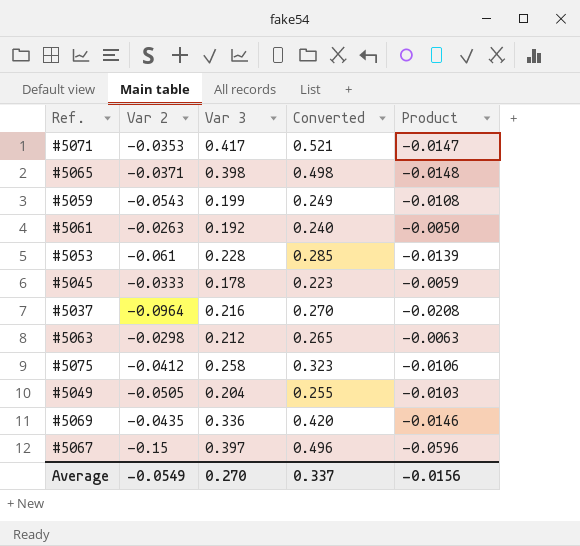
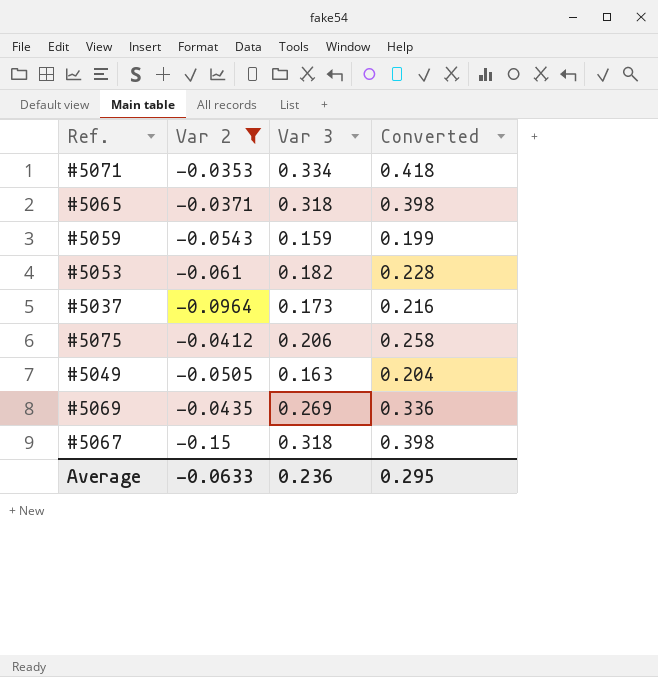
filter: none -> Var 2 <= -0.0353
column Product | formula: [Var 2] * [Var 3] -> none
#5071 | Var 3: 0.417 -> 0.334
#5071 | Converted: 0.521 -> 0.418
#5065 | Var 3: 0.398 -> 0.318
#5065 | Converted: 0.498 -> 0.398
#5059 | Var 3: 0.199 -> 0.159
#5059 | Converted: 0.249 -> 0.199
#5053 | Var 3: 0.228 -> 0.182
#5053 | Converted: 0.285 -> 0.228
#5037 | Var 3: 0.216 -> 0.173
#5037 | Converted: 0.270 -> 0.216
#5075 | Var 3: 0.258 -> 0.206
#5075 | Converted: 0.323 -> 0.258
#5049 | Var 3: 0.204 -> 0.163
#5049 | Converted: 0.255 -> 0.204
#5069 | Var 3: 0.336 -> 0.269
#5069 | Converted: 0.420 -> 0.336
#5067 | Var 3: 0.397 -> 0.318
#5067 | Converted: 0.496 -> 0.398
Average | Var 2: -0.0549 -> -0.0633
Average | Var 3: 0.270 -> 0.236
Average | Converted: 0.337 -> 0.295

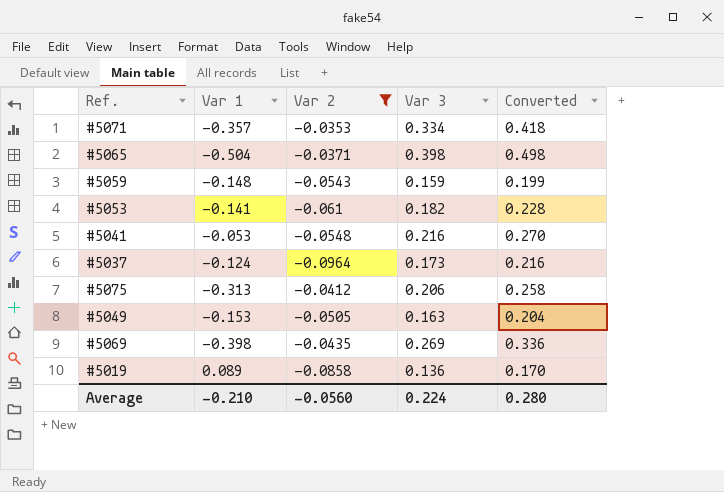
column Var 1 | position: none -> 2
row #5067: -0.15 | 0.318 | 0.398 -> none
#5065 | Var 3: 0.318 -> 0.398
#5065 | Converted: 0.398 -> 0.498
row #5041: none -> -0.053 | -0.0548 | 0.216 | 0.270
row #5019: none -> 0.089 | -0.0858 | 0.136 | 0.170
Average | Var 2: -0.0633 -> -0.0560
Average | Var 3: 0.236 -> 0.224
Average | Converted: 0.295 -> 0.280

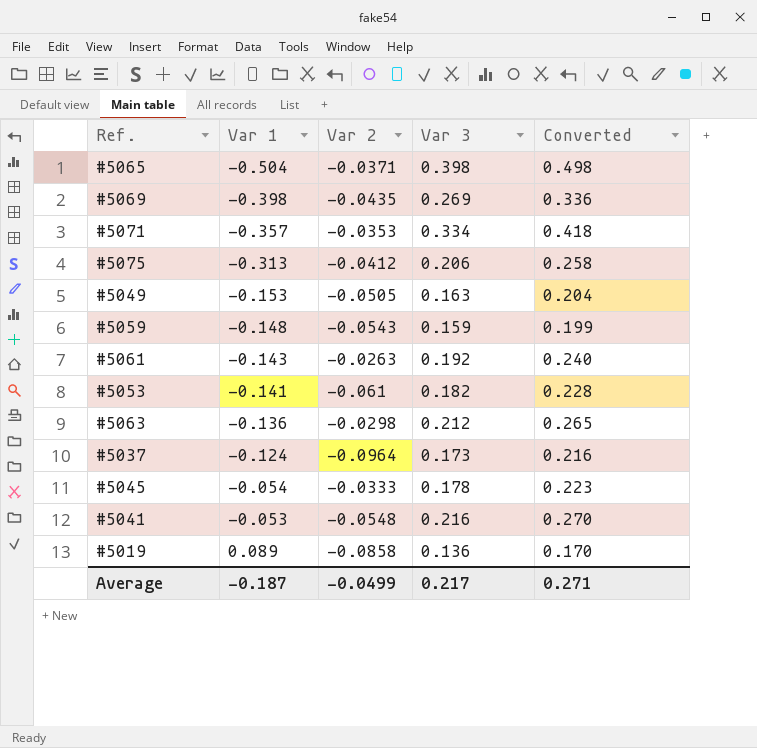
filter: Var 2 <= -0.0353 -> none
row order: none -> Var 1 ascending
Average | Var 1: -0.210 -> -0.187
Average | Var 2: -0.0560 -> -0.0499
Average | Var 3: 0.224 -> 0.217
Average | Converted: 0.280 -> 0.271

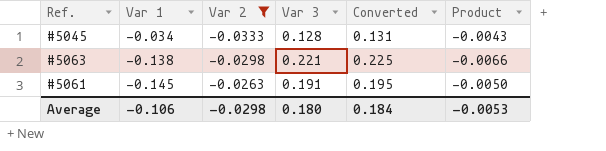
filter: none -> Var 2 >= -0.0333
row order: Var 1 ascending -> Var 1 descending
column Converted | formula: [Var 3] * 1.25 -> [Var 3] * 1.02
column Product | formula: none -> [Var 2] * [Var 3]
#5045 | Var 1: -0.054 -> -0.034
#5045 | Var 3: 0.178 -> 0.128
#5063 | Var 1: -0.136 -> -0.138
#5063 | Var 3: 0.212 -> 0.221
#5061 | Var 1: -0.143 -> -0.145
#5061 | Var 3: 0.192 -> 0.191
Average | Var 1: -0.187 -> -0.106
Average | Var 2: -0.0499 -> -0.0298
Average | Var 3: 0.217 -> 0.180
Average | Converted: 0.271 -> 0.184

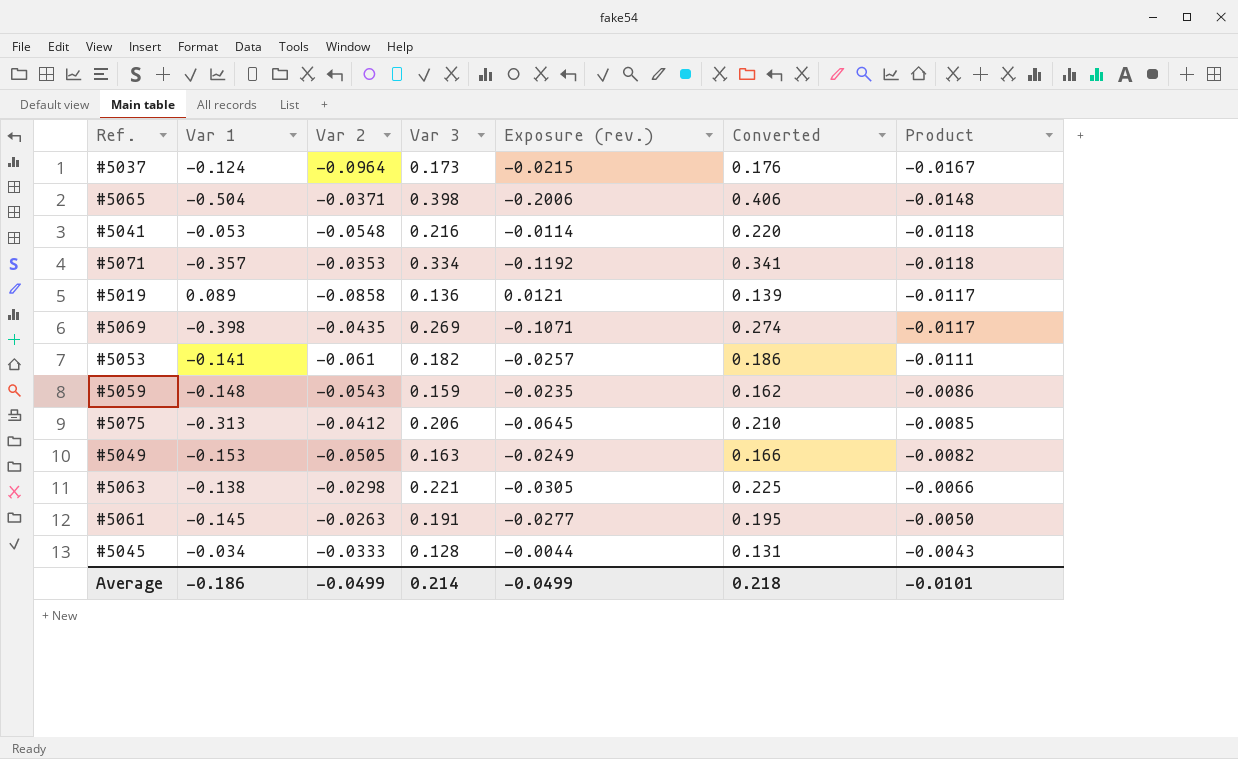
filter: Var 2 >= -0.0333 -> none
row order: Var 1 descending -> Product ascending
column Exposure (rev.) | formula: none -> [Var 1] * [Var 3]
Average | Var 1: -0.106 -> -0.186
Average | Var 2: -0.0298 -> -0.0499
Average | Var 3: 0.180 -> 0.214
Average | Converted: 0.184 -> 0.218
Average | Product: -0.0053 -> -0.0101

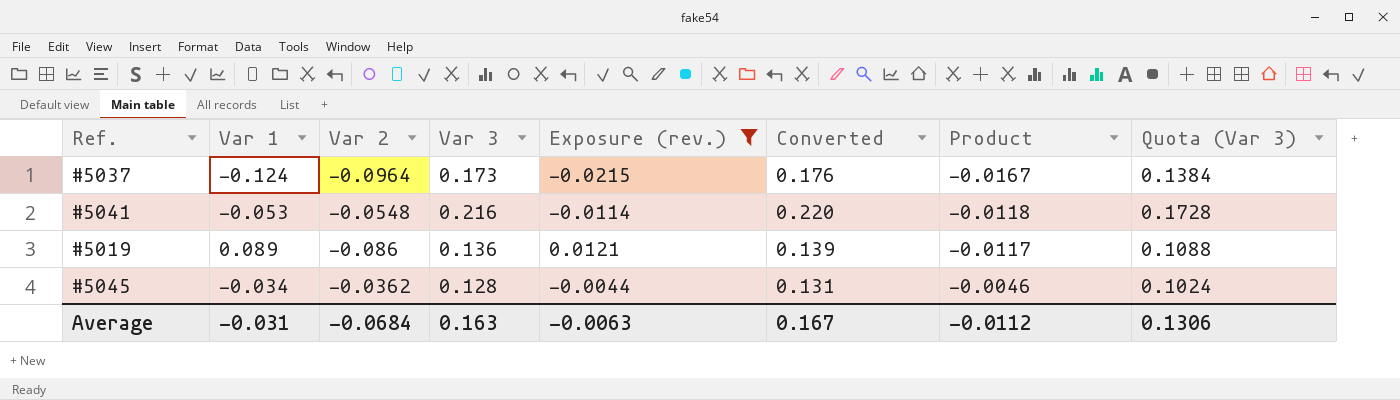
filter: none -> Exposure (rev.) >= -0.0215
column Quota (Var 3) | formula: none -> [Var 3] * 0.8
#5019 | Var 2: -0.0858 -> -0.086
#5045 | Var 2: -0.0333 -> -0.0362
#5045 | Product: -0.0043 -> -0.0046
Average | Var 1: -0.186 -> -0.031
Average | Var 2: -0.0499 -> -0.0684
Average | Var 3: 0.214 -> 0.163
Average | Exposure (rev.): -0.0499 -> -0.0063
Average | Converted: 0.218 -> 0.167
Average | Product: -0.0101 -> -0.0112

